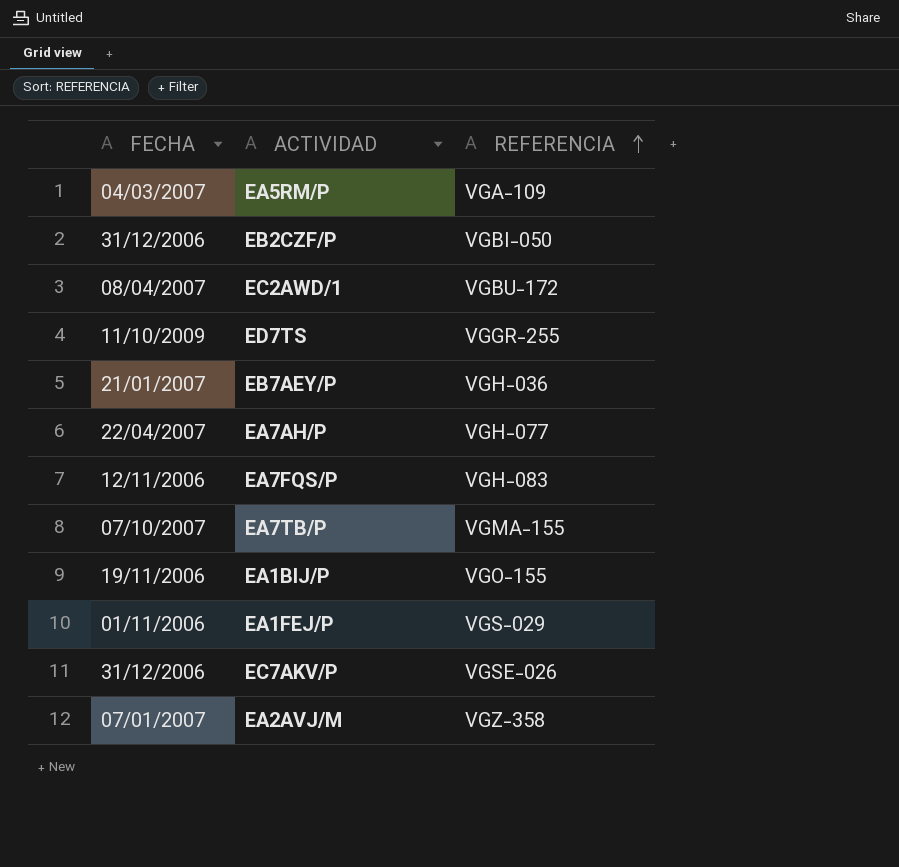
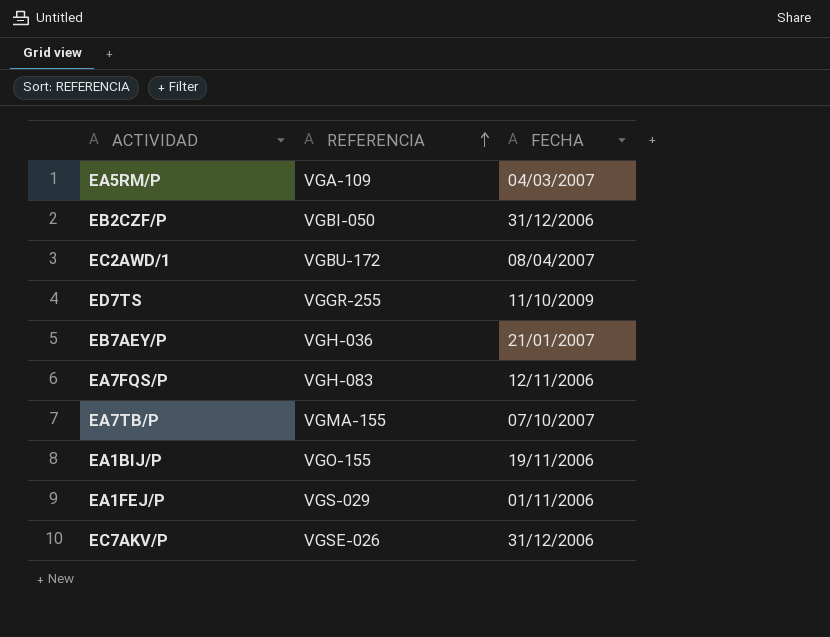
column FECHA | position: 1 -> 3
row EA7AH/P: 22/04/2007 | VGH-077 -> none
row EA2AVJ/M: 07/01/2007 | VGZ-358 -> none

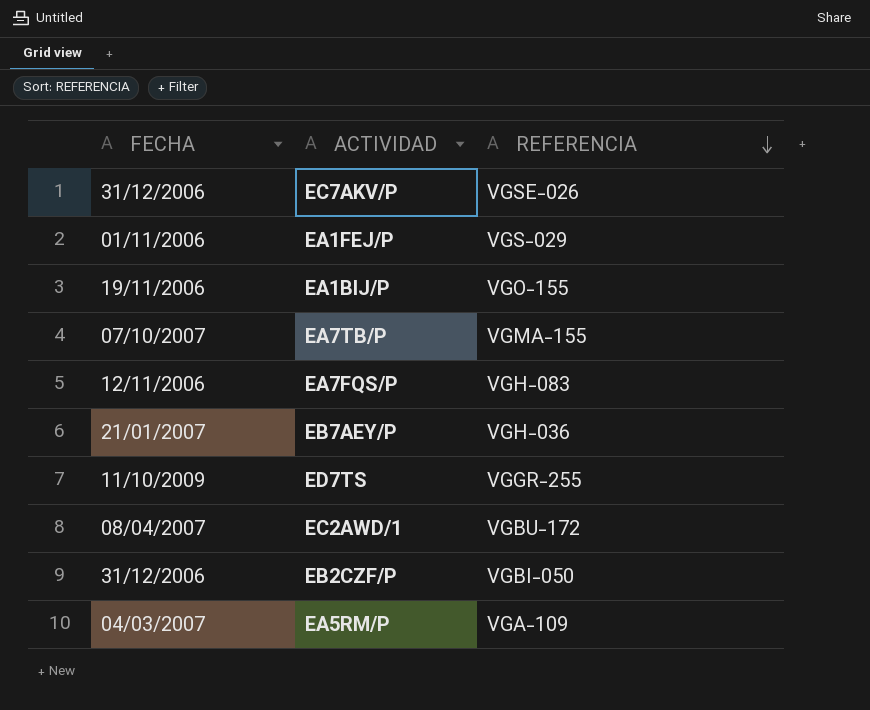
row order: REFERENCIA ascending -> REFERENCIA descending
column FECHA | position: 3 -> 1

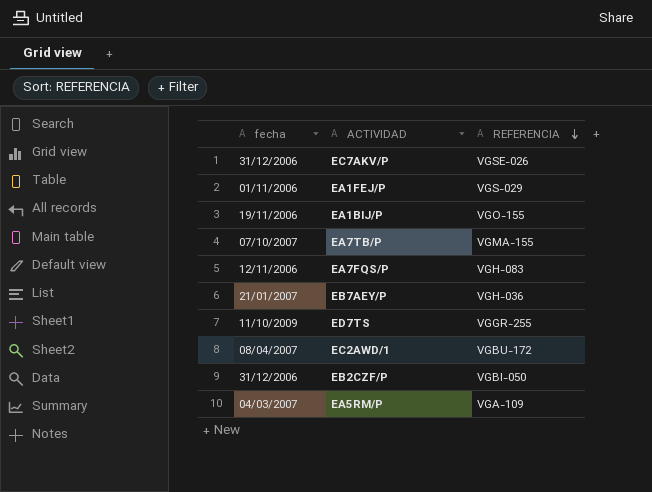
column name: FECHA -> fecha

